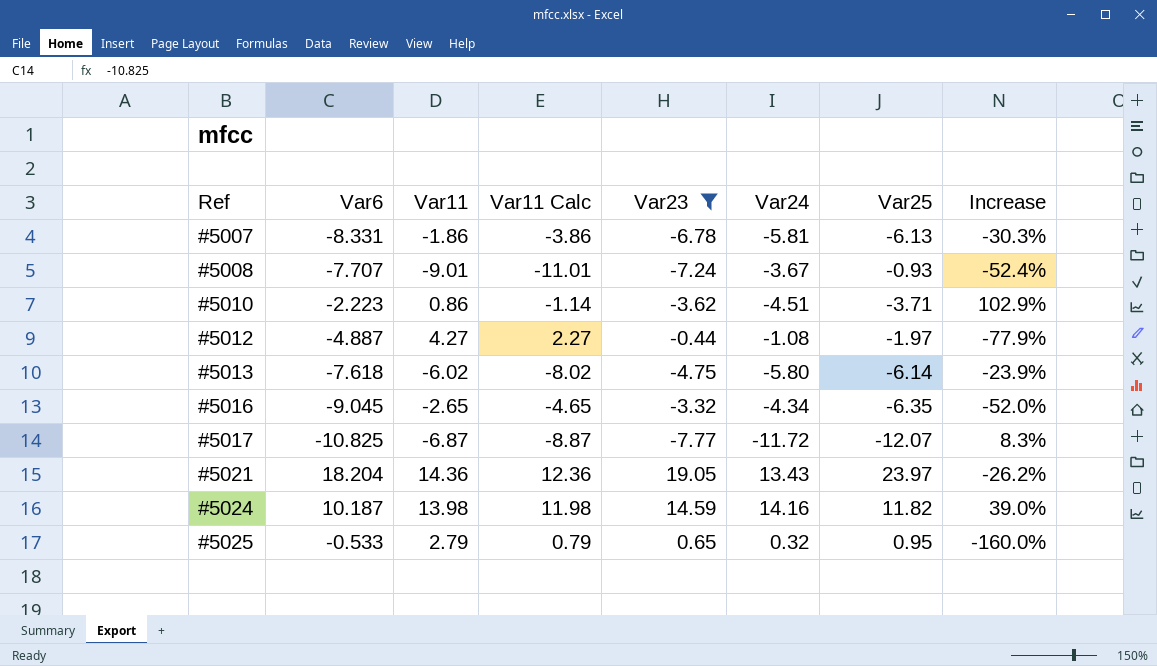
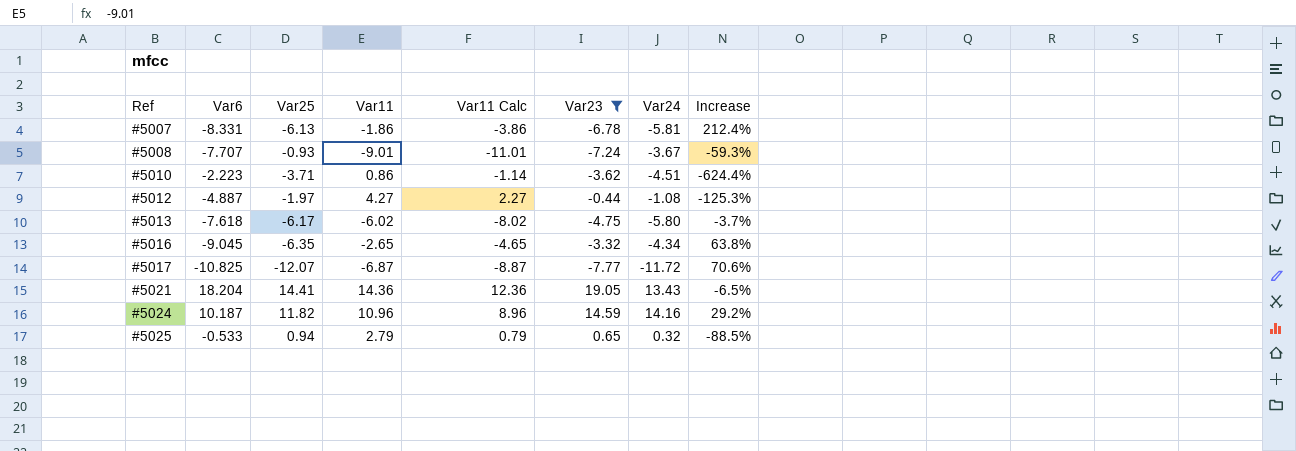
column Var25 | position: 7 -> 3
column Increase | formula: ([Var24] - [Var6]) / [Var6] -> ([Var24] - [Var11]) / [Var11]
#5013 | Var25: -6.14 -> -6.17
#5021 | Var25: 23.97 -> 14.41
#5024 | Var11: 13.98 -> 10.96
#5024 | Var11 Calc: 11.98 -> 8.96
#5025 | Var25: 0.95 -> 0.94

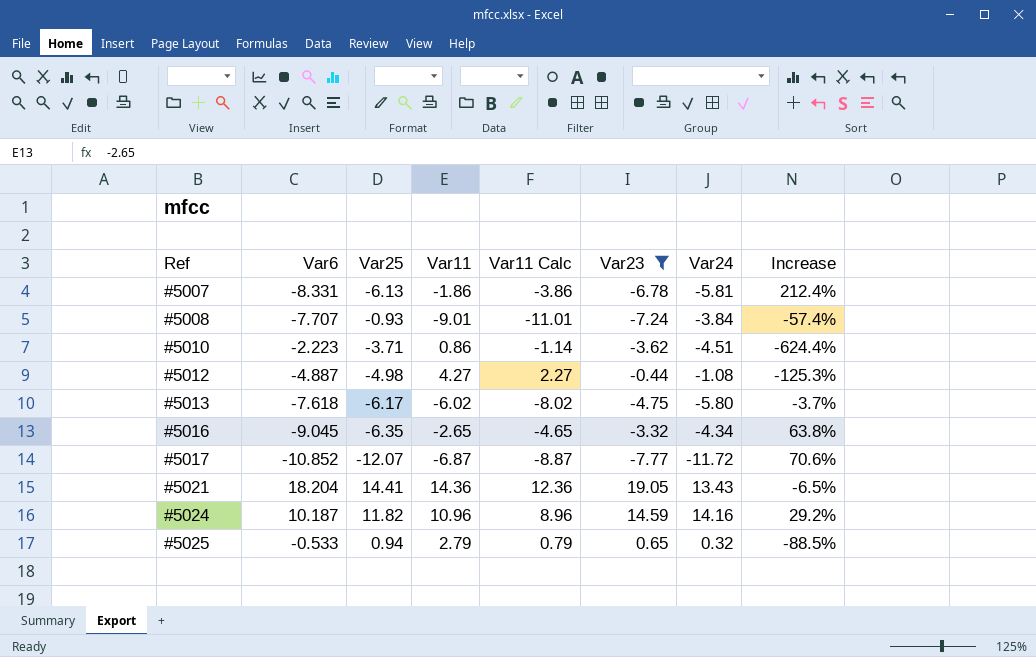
#5008 | Var24: -3.67 -> -3.84
#5008 | Increase: -59.3% -> -57.4%
#5012 | Var25: -1.97 -> -4.98
#5017 | Var6: -10.825 -> -10.852

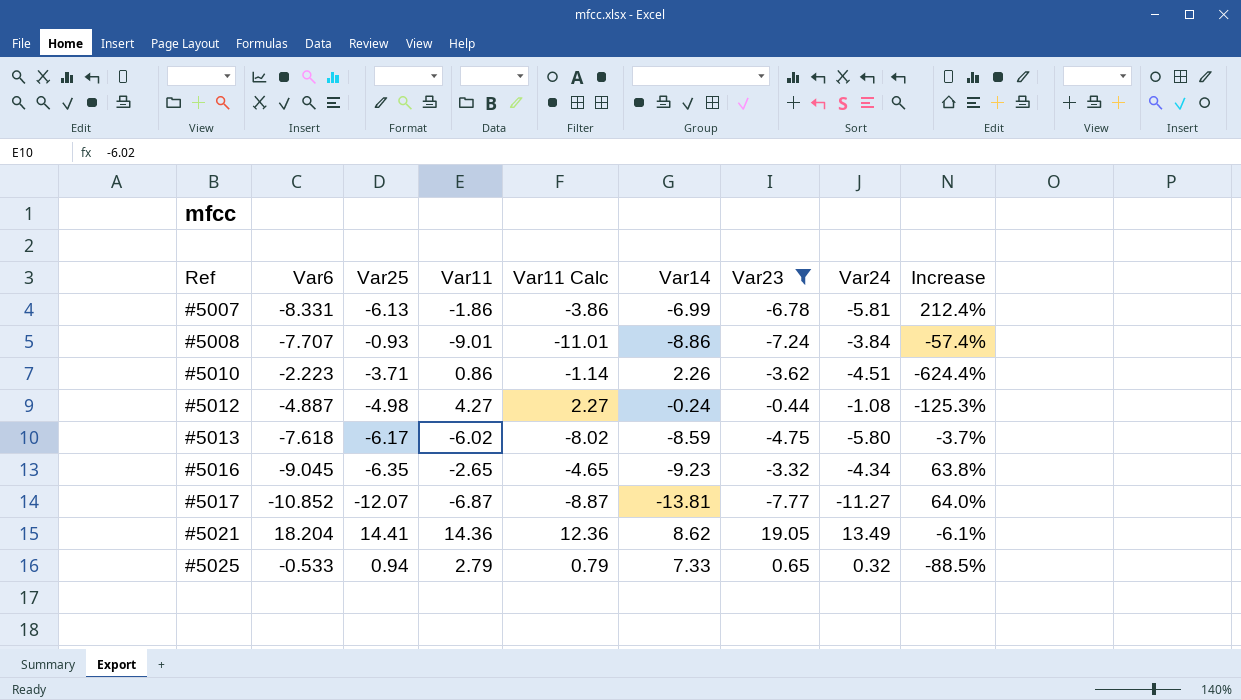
column Var14 | position: none -> 6
row #5024: 10.187 | 11.82 | 10.96 | 8.96 | 14.59 | 14.16 | 29.2% -> none
#5017 | Var24: -11.72 -> -11.27
#5017 | Increase: 70.6% -> 64.0%
#5021 | Var24: 13.43 -> 13.49
#5021 | Increase: -6.5% -> -6.1%

